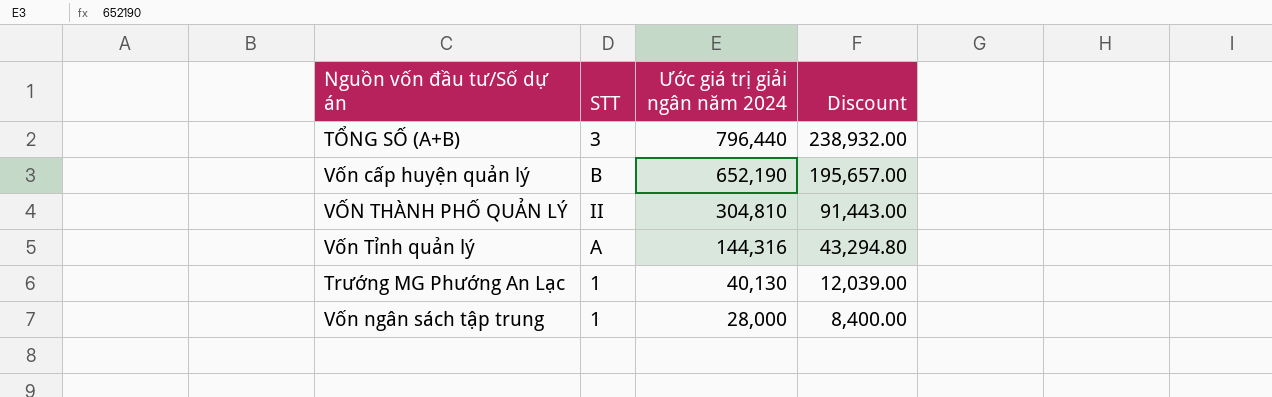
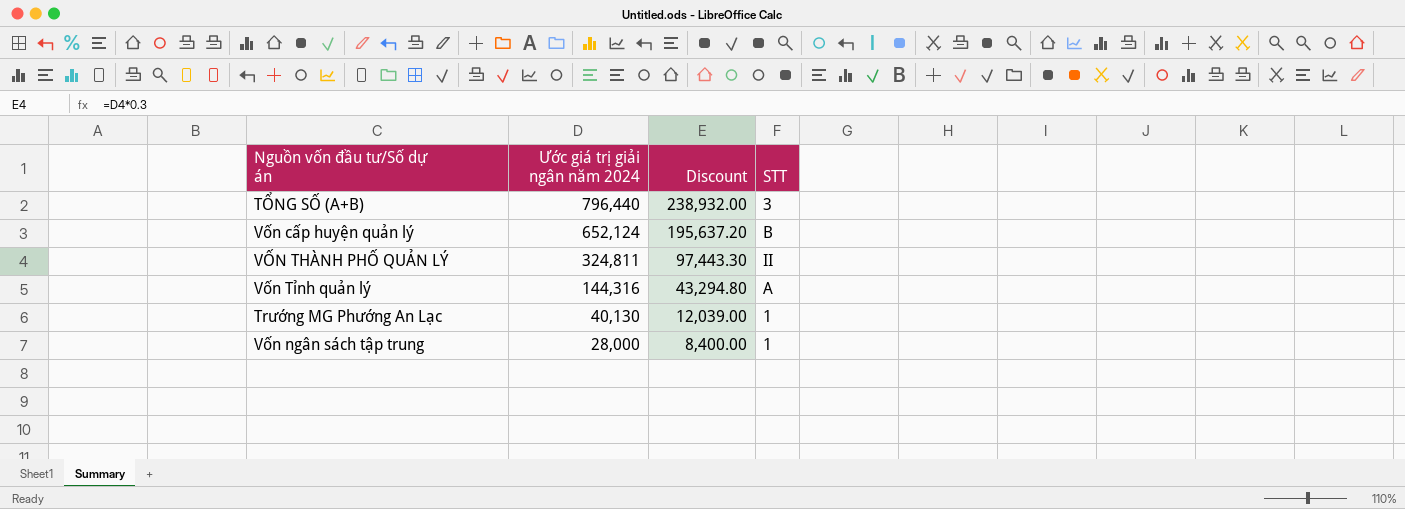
column STT | position: 2 -> 4
Vốn cấp huyện quản lý | Ước giá trị giải ngân năm 2024: 652,190 -> 652,124
Vốn cấp huyện quản lý | Discount: 195,657.00 -> 195,637.20
VỐN THÀNH PHỐ QUẢN LÝ | Ước giá trị giải ngân năm 2024: 304,810 -> 324,811
VỐN THÀNH PHỐ QUẢN LÝ | Discount: 91,443.00 -> 97,443.30

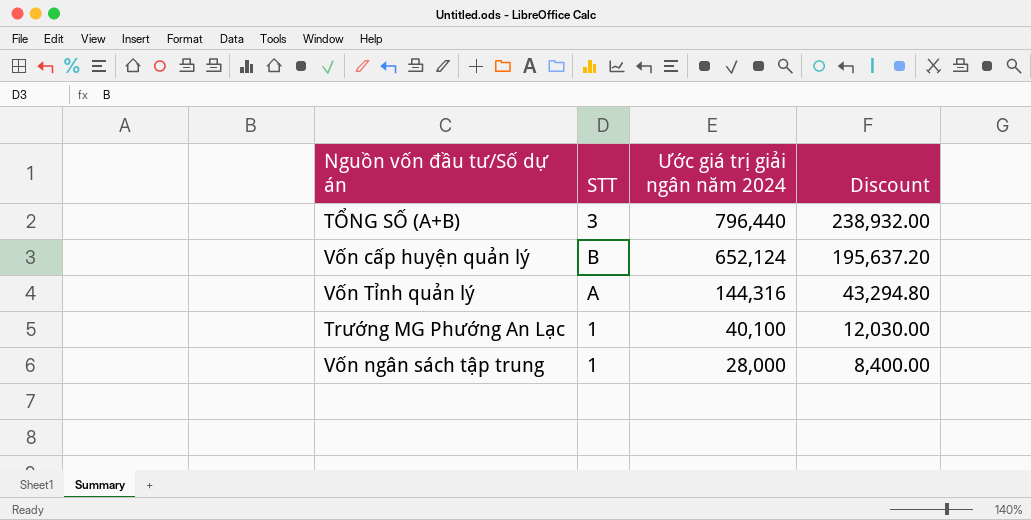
column STT | position: 4 -> 2
row VỐN THÀNH PHỐ QUẢN LÝ: 324,811 | 97,443.30 | II -> none
Trường MG Phường An Lạc | Ước giá trị giải ngân năm 2024: 40,130 -> 40,100
Trường MG Phường An Lạc | Discount: 12,039.00 -> 12,030.00

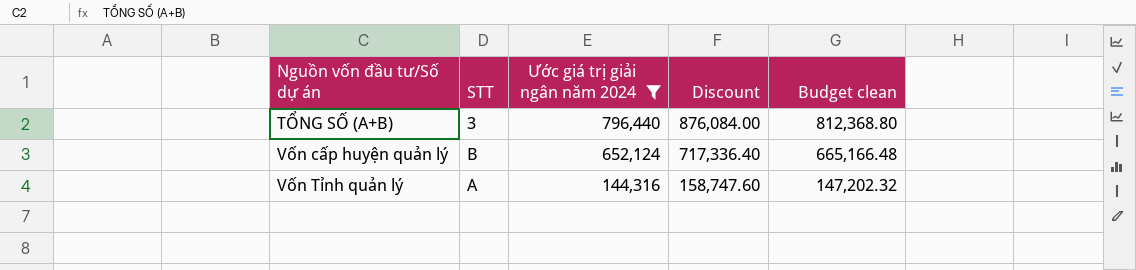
filter: none -> Ước giá trị giải ngân năm 2024 >= 144,316
column Discount | formula: [Ước giá trị giải ngân năm 2024] * 0.3 -> [Ước giá trị giải ngân năm 2024] * 1.1
column Budget clean | formula: none -> [Ước giá trị giải ngân năm 2024] * 1.02

